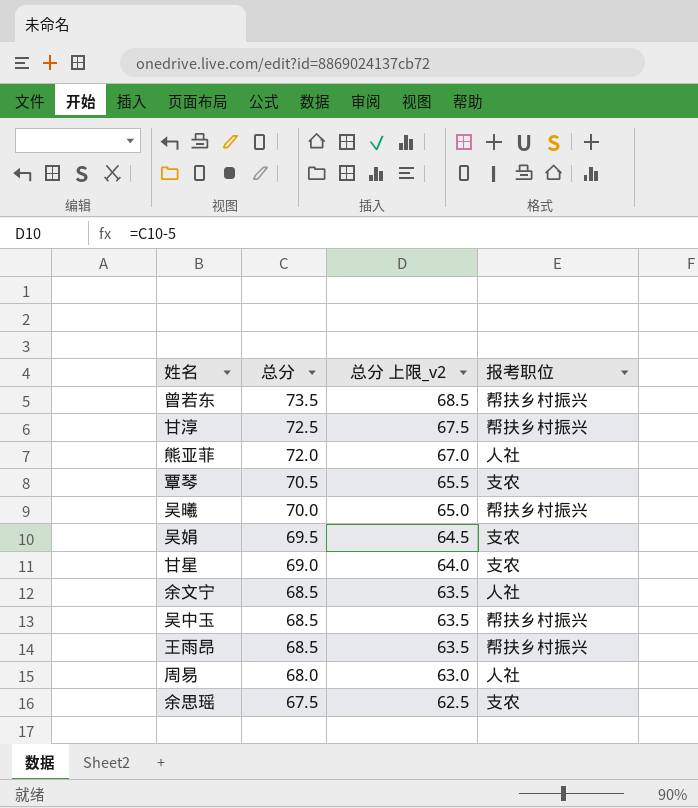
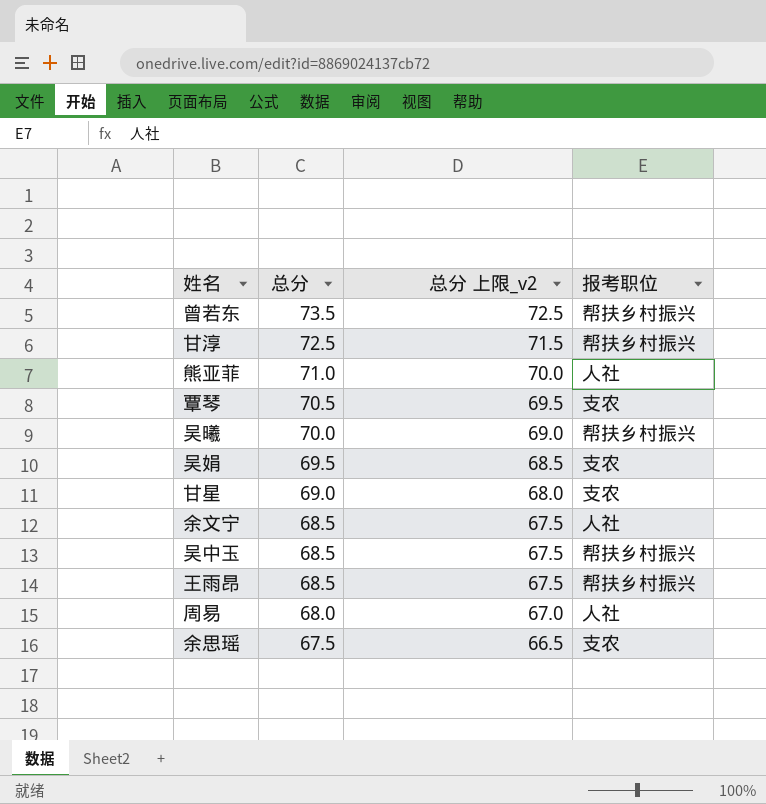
column 总分 上限_v2 | formula: [总分] - 5 -> [总分] - 1
熊亚菲 | 总分: 72.0 -> 71.0

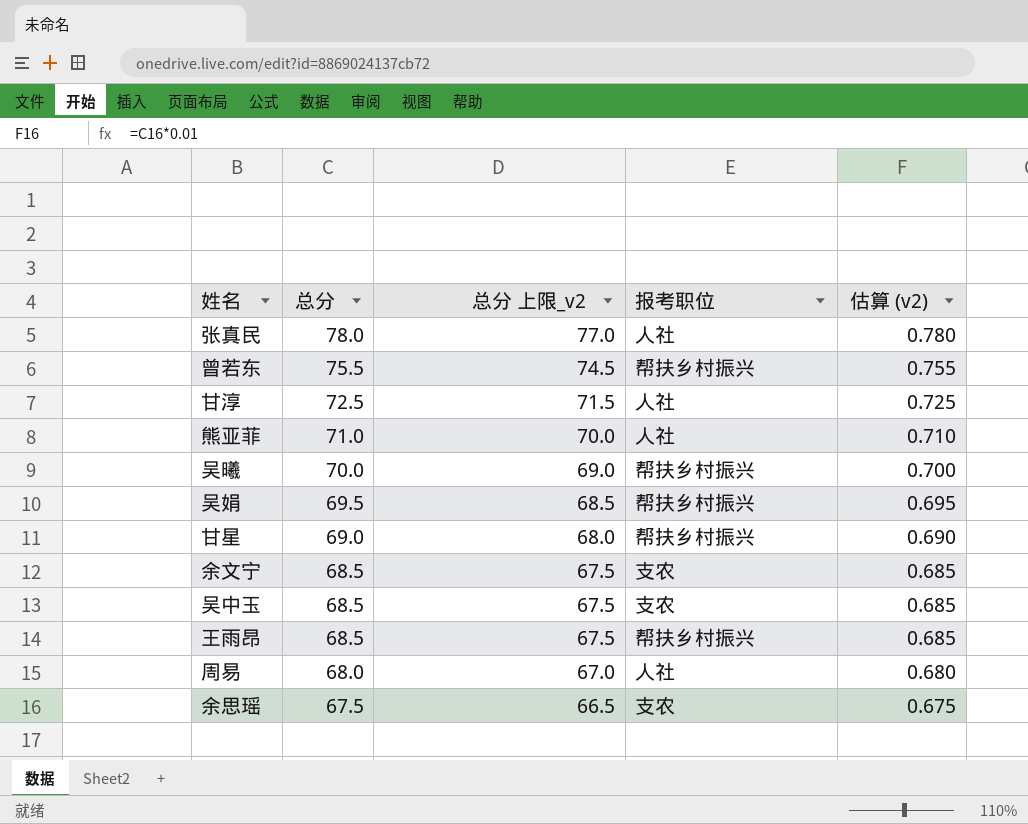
column 估算 (v2) | formula: none -> [总分] * 0.01
row 覃琴: 70.5 | 69.5 | 支农 -> none
row 张真民: none -> 78.0 | 77.0 | 人社 | 0.780
曾若东 | 总分: 73.5 -> 75.5
曾若东 | 总分 上限_v2: 72.5 -> 74.5
甘淳 | 报考职位: 帮扶乡村振兴 -> 人社
吴娟 | 报考职位: 支农 -> 帮扶乡村振兴
甘星 | 报考职位: 支农 -> 帮扶乡村振兴
余文宁 | 报考职位: 人社 -> 支农
吴中玉 | 报考职位: 帮扶乡村振兴 -> 支农

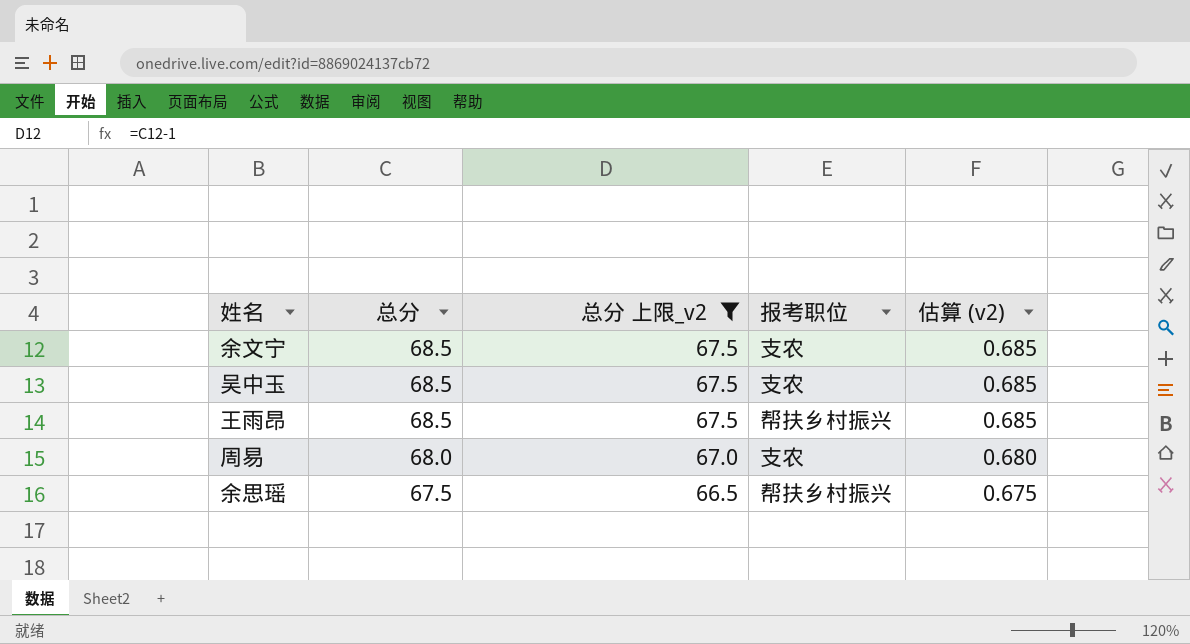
filter: none -> 总分 上限_v2 <= 67.5
周易 | 报考职位: 人社 -> 支农
余思瑶 | 报考职位: 支农 -> 帮扶乡村振兴

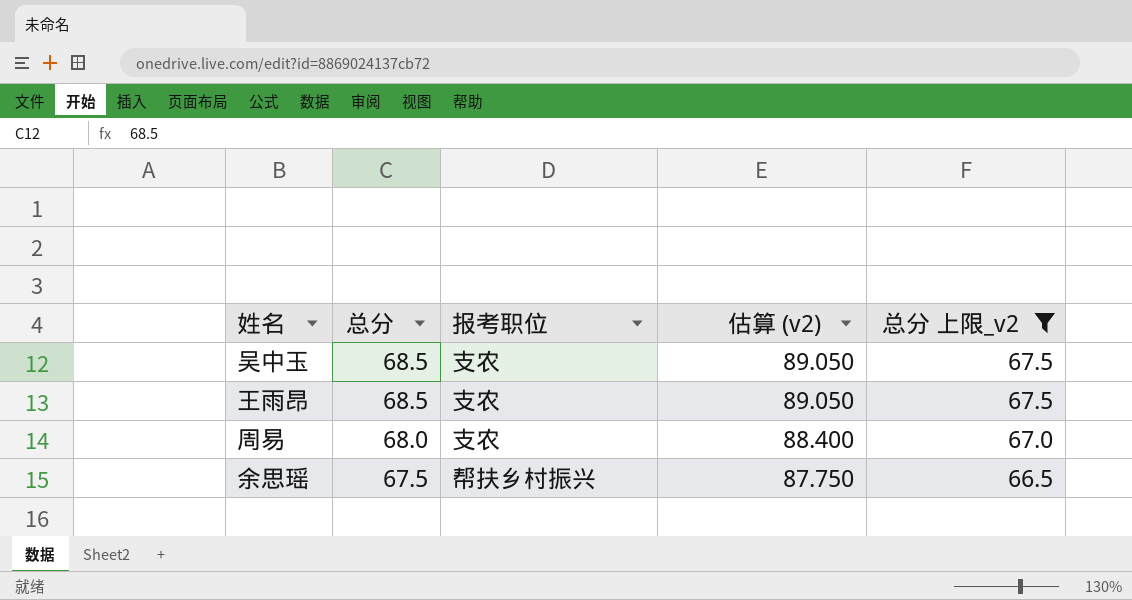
column 估算 (v2) | formula: [总分] * 0.01 -> [总分] * 1.3
column 总分 上限_v2 | position: 3 -> 5
row 余文宁: 68.5 | 67.5 | 支农 | 0.685 -> none
王雨昂 | 报考职位: 帮扶乡村振兴 -> 支农

